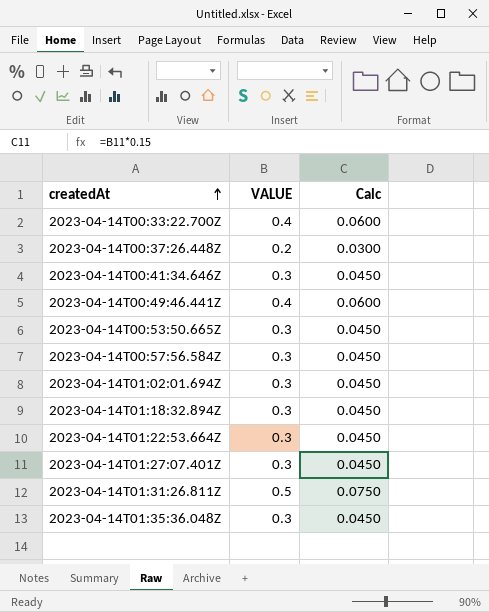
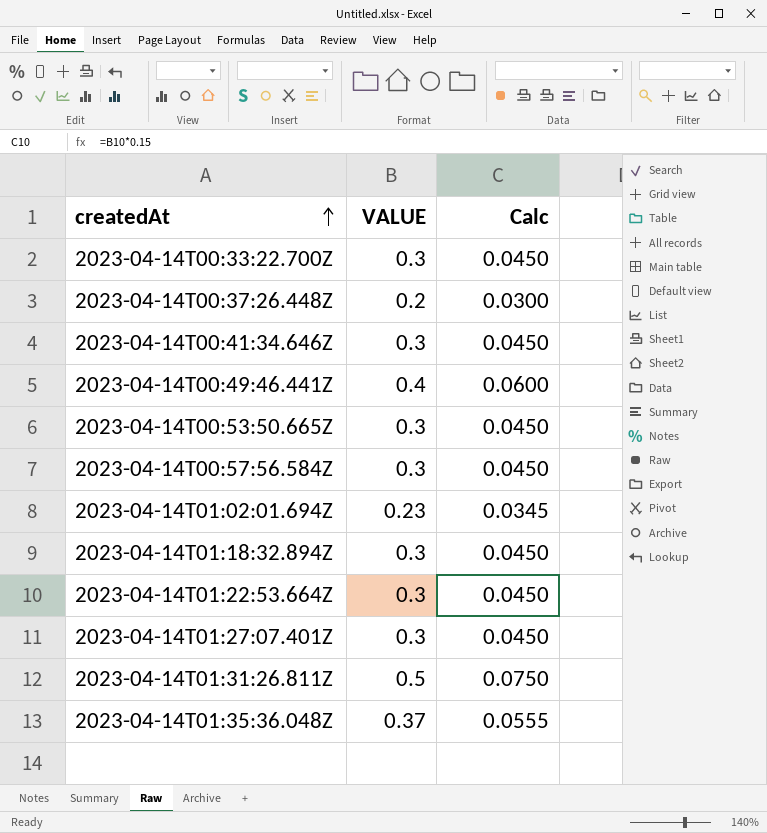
2023-04-14T00:33:22.700Z | VALUE: 0.4 -> 0.3
2023-04-14T00:33:22.700Z | Calc: 0.0600 -> 0.0450
2023-04-14T01:02:01.694Z | VALUE: 0.3 -> 0.23
2023-04-14T01:02:01.694Z | Calc: 0.0450 -> 0.0345
2023-04-14T01:35:36.048Z | VALUE: 0.3 -> 0.37
2023-04-14T01:35:36.048Z | Calc: 0.0450 -> 0.0555

